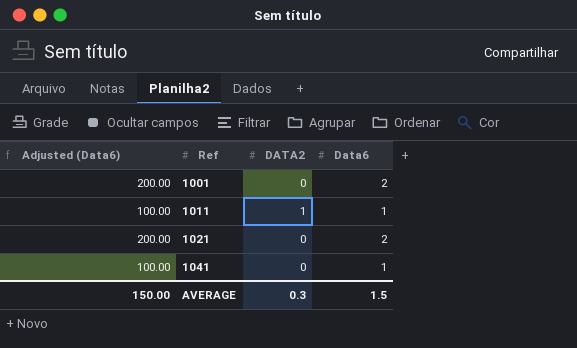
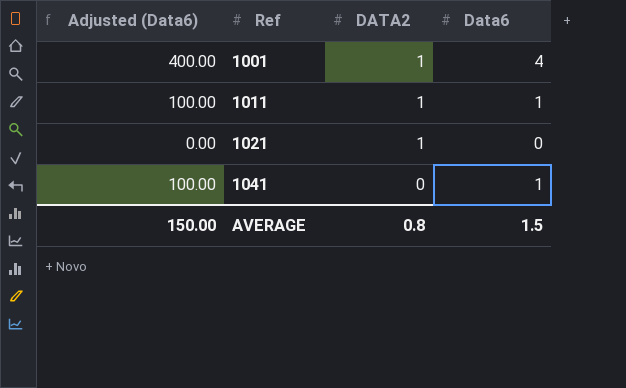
1001 | Adjusted (Data6): 200.00 -> 400.00
1001 | DATA2: 0 -> 1
1001 | Data6: 2 -> 4
1021 | Adjusted (Data6): 200.00 -> 0.00
1021 | DATA2: 0 -> 1
1021 | Data6: 2 -> 0
AVERAGE | DATA2: 0.3 -> 0.8

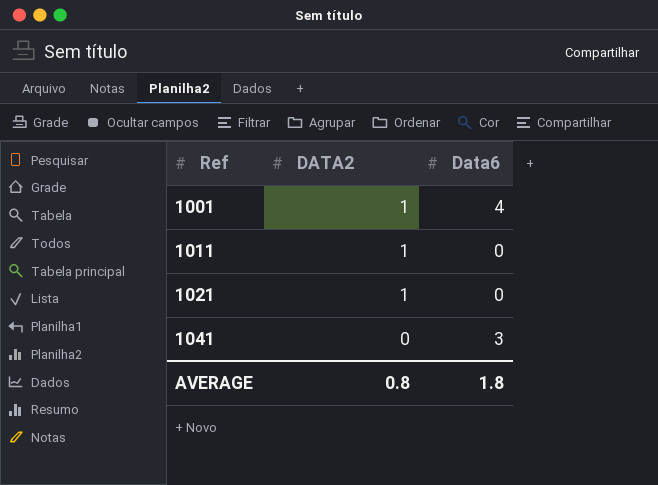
column Adjusted (Data6) | formula: [Data6] * 100 -> none
1011 | Data6: 1 -> 0
1041 | Data6: 1 -> 3
AVERAGE | Data6: 1.5 -> 1.8

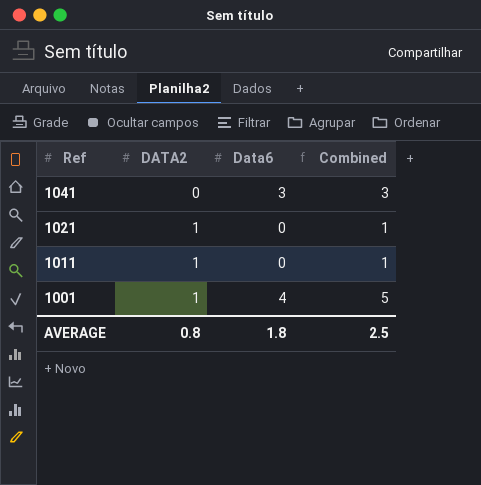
row order: Ref ascending -> Ref descending
column Combined | formula: none -> [DATA2] + [Data6]

